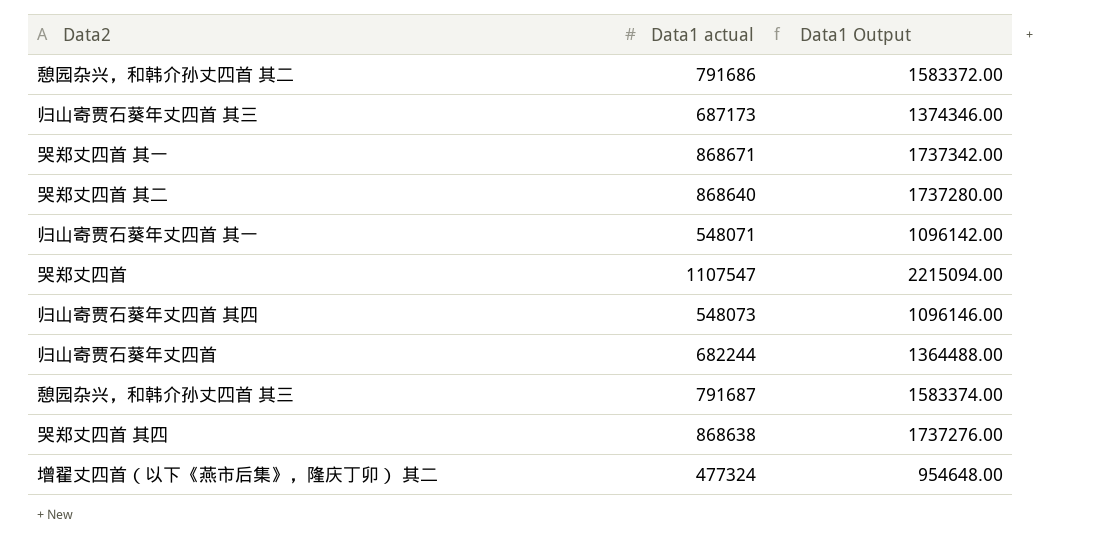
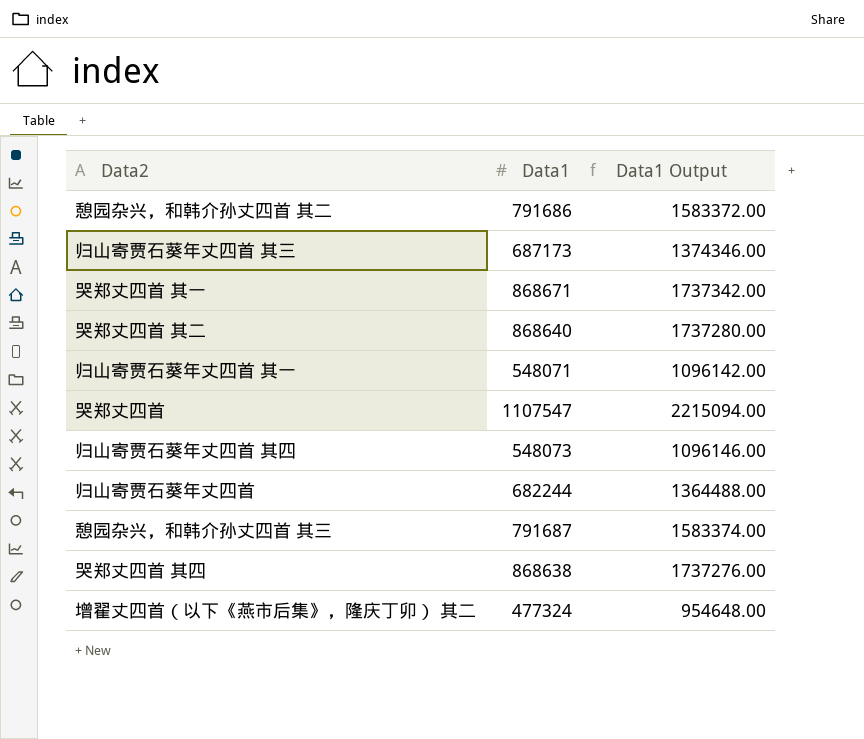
column name: Data1 actual -> Data1

